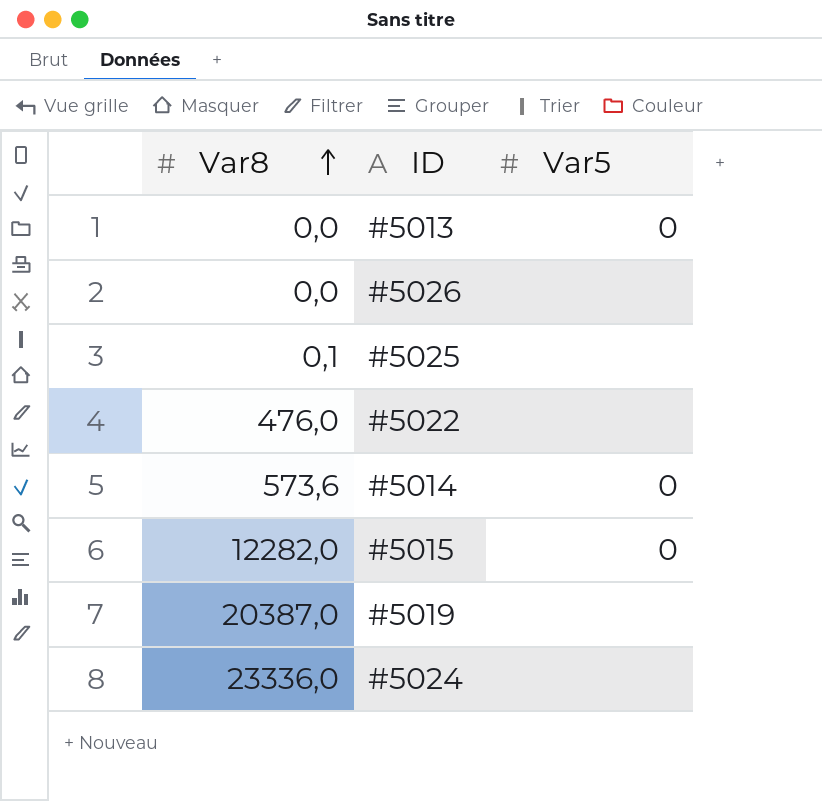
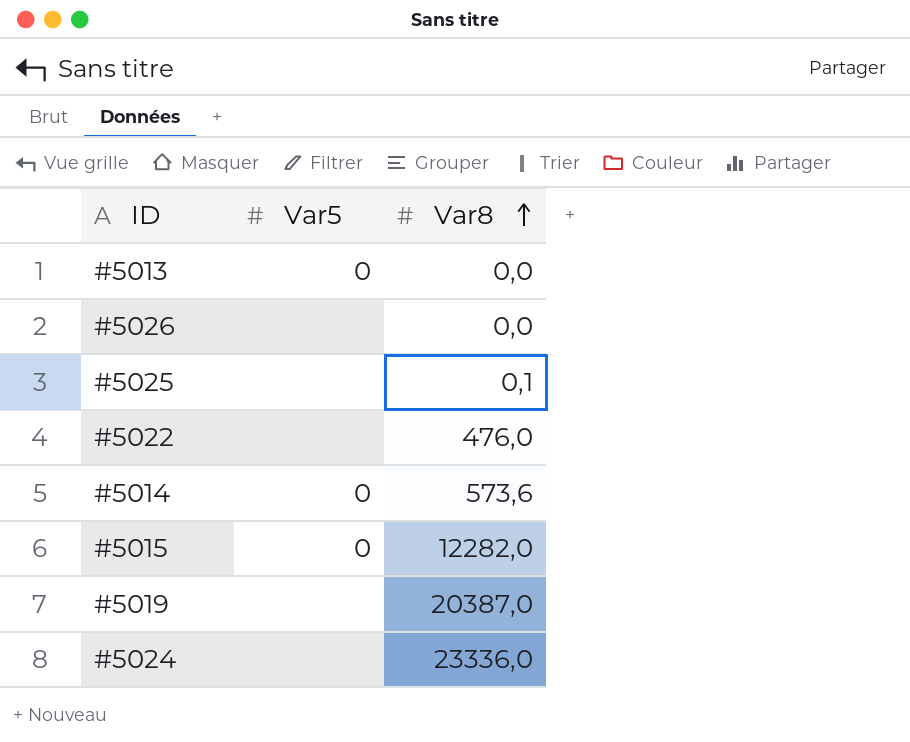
column Var8 | position: 1 -> 3

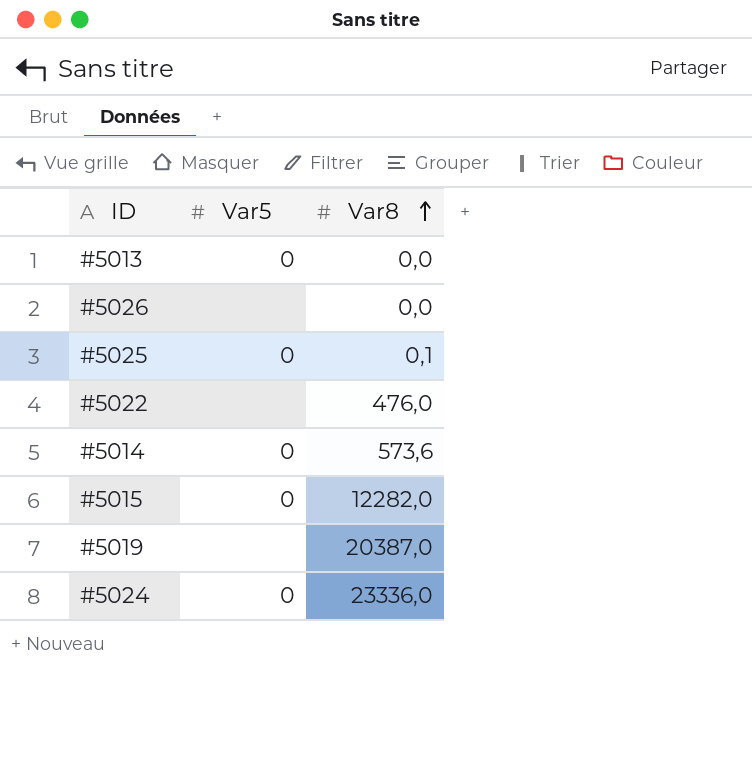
#5025 | Var5: none -> 0
#5024 | Var5: none -> 0

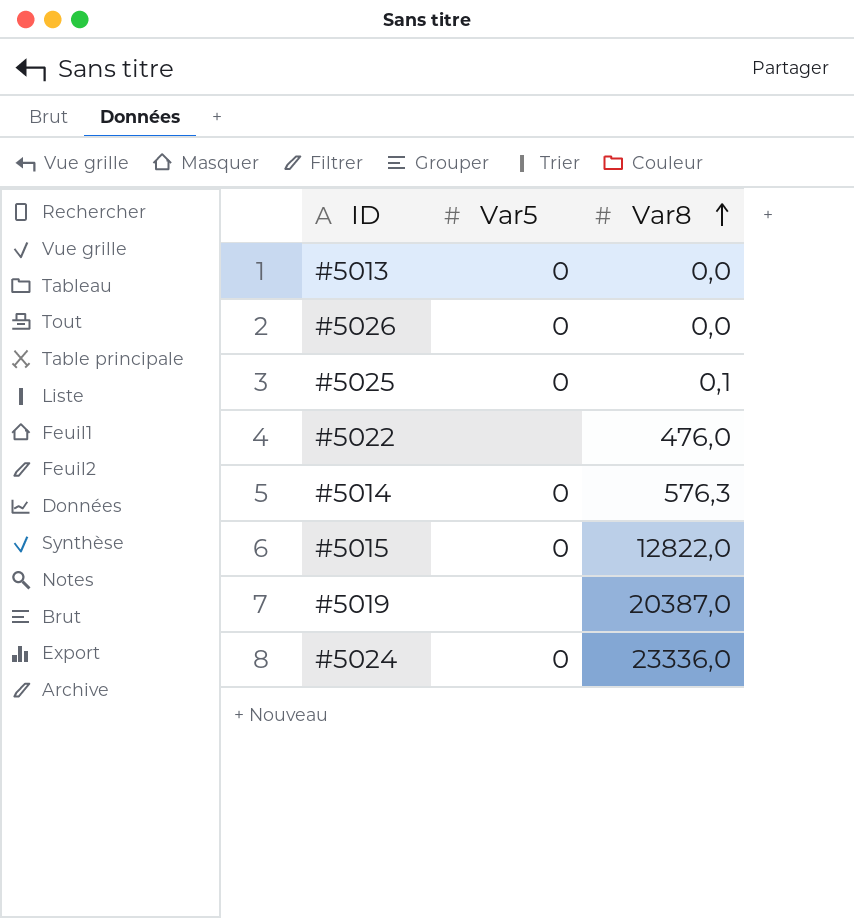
#5026 | Var5: none -> 0
#5014 | Var8: 573,6 -> 576,3
#5015 | Var8: 12282,0 -> 12822,0

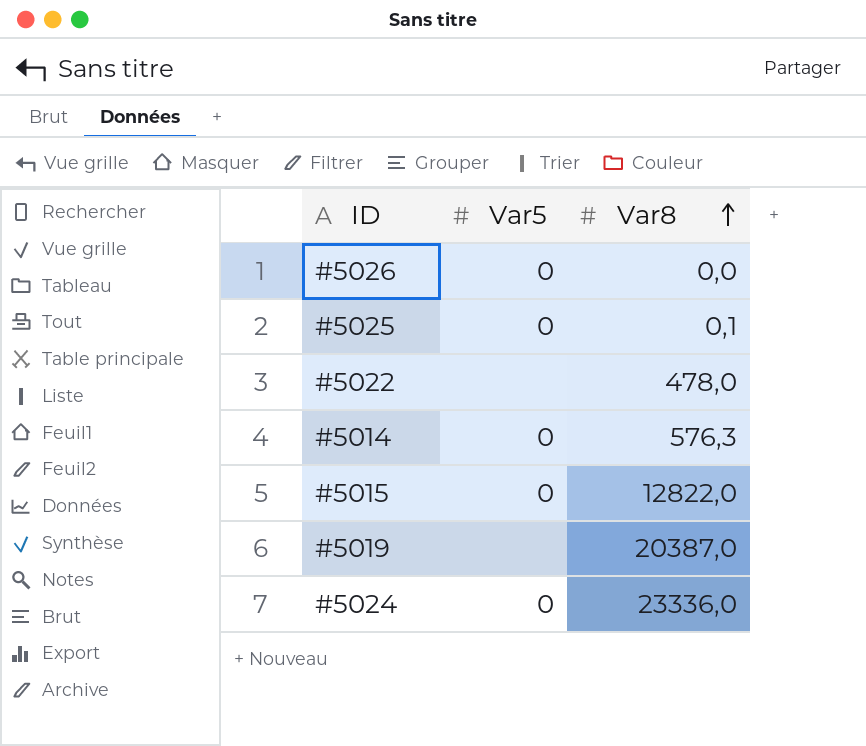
row #5013: 0 | 0,0 -> none
#5022 | Var8: 476,0 -> 478,0

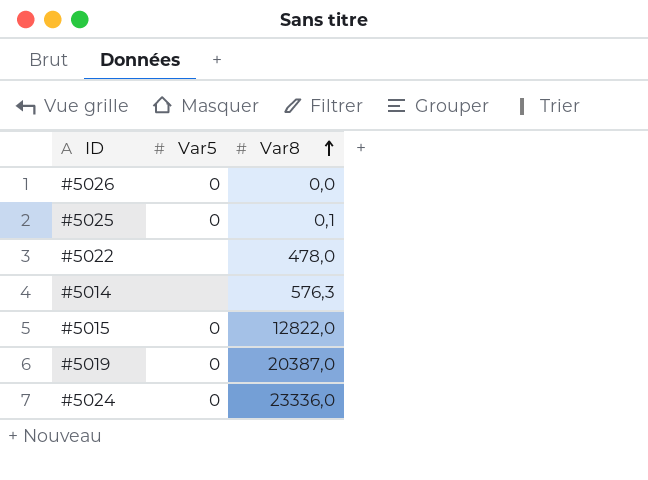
#5014 | Var5: 0 -> none
#5019 | Var5: none -> 0

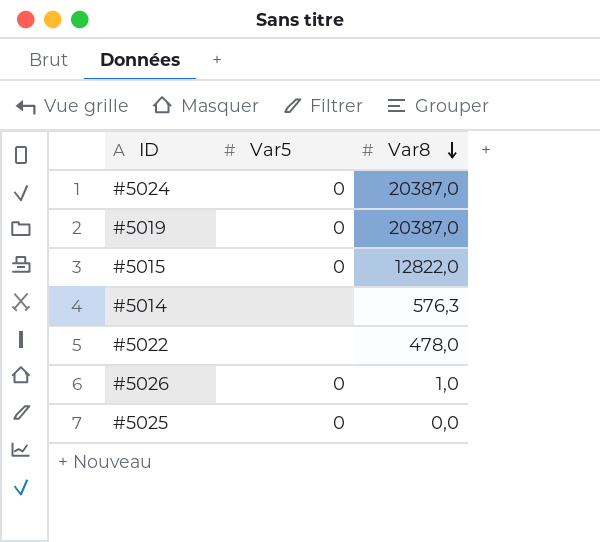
row order: Var8 ascending -> Var8 descending
#5024 | Var8: 23336,0 -> 20387,0
#5026 | Var8: 0,0 -> 1,0
#5025 | Var8: 0,1 -> 0,0

